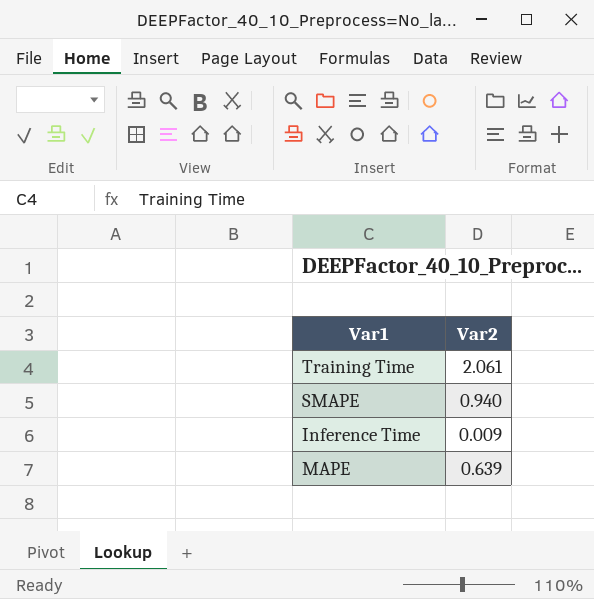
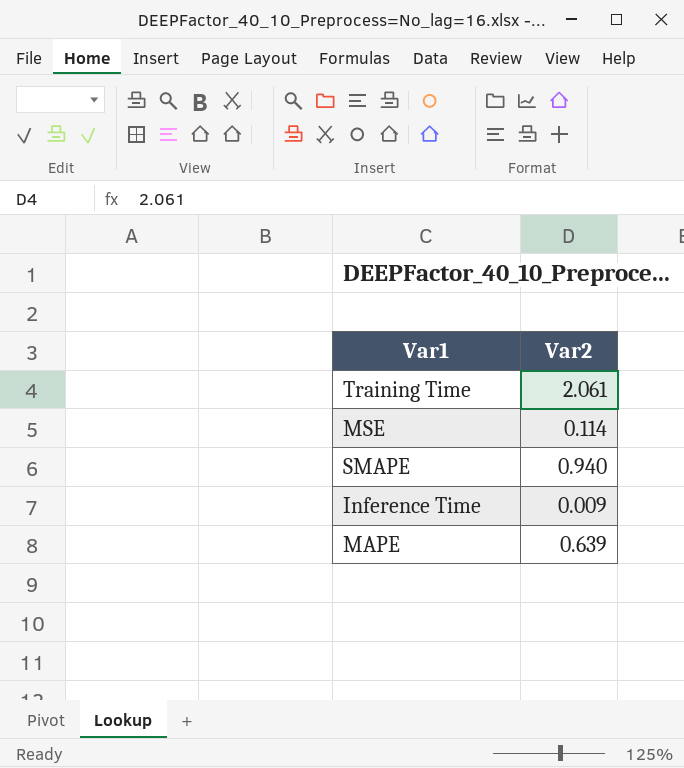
row MSE: none -> 0.114

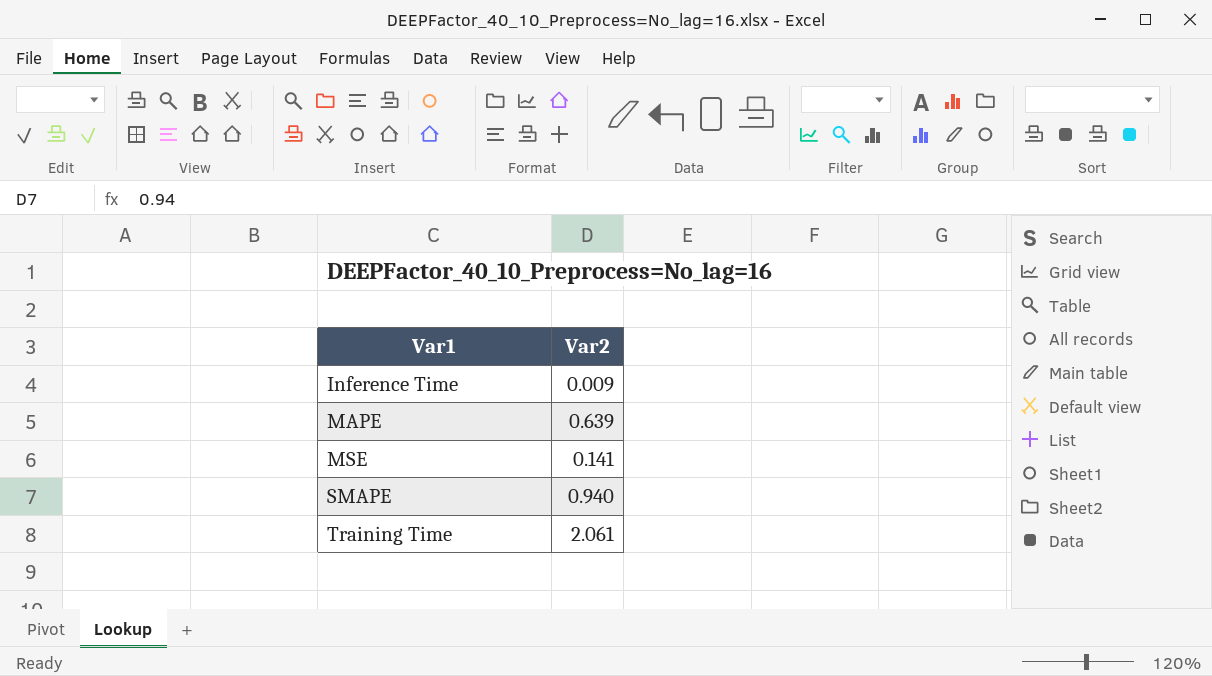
row order: none -> Var1 ascending
MSE | Var2: 0.114 -> 0.141

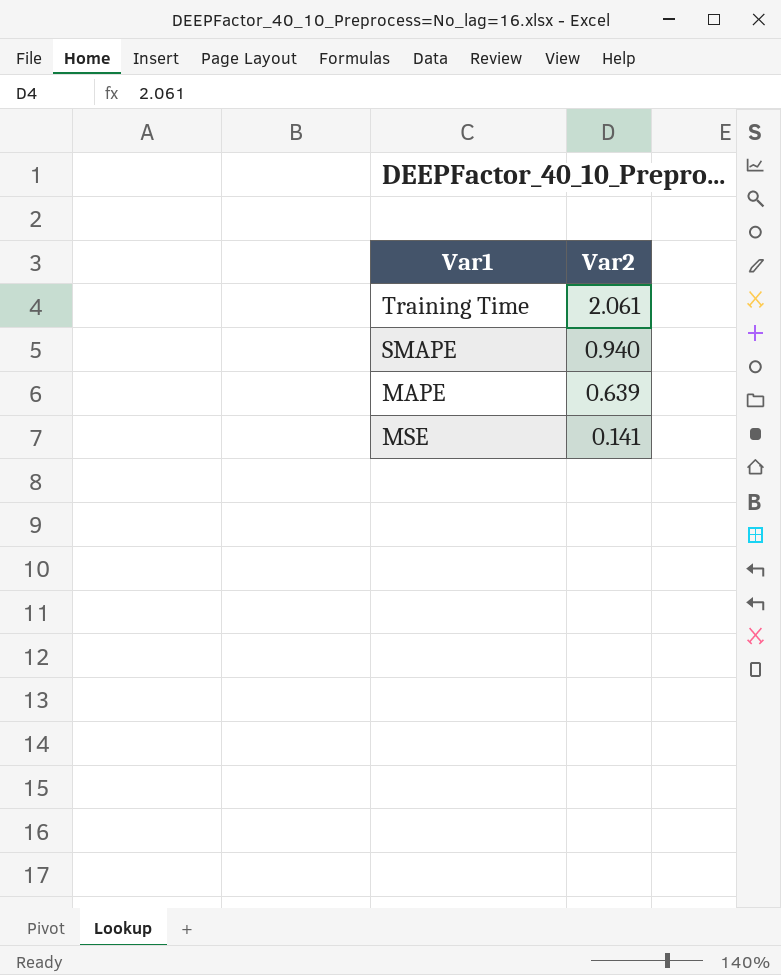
row order: Var1 ascending -> Var2 descending
row Inference Time: 0.009 -> none

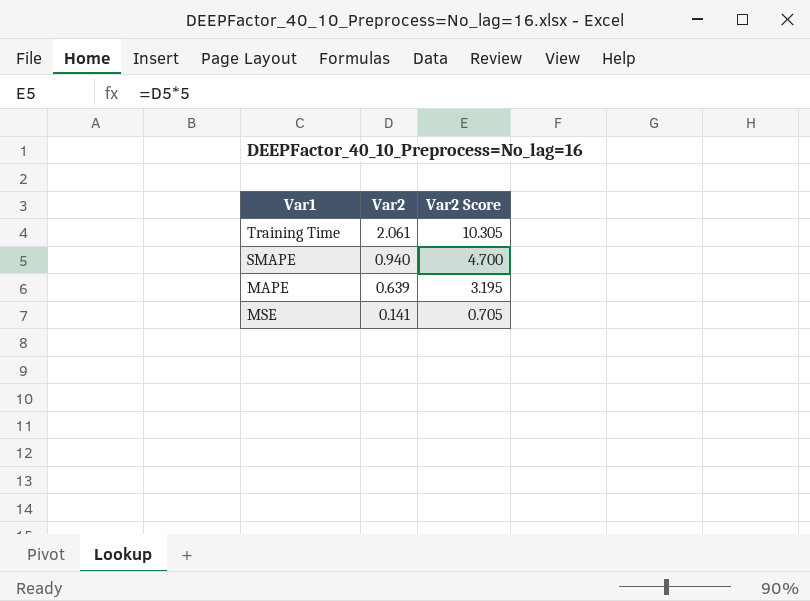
column Var2 Score | formula: none -> [Var2] * 5

